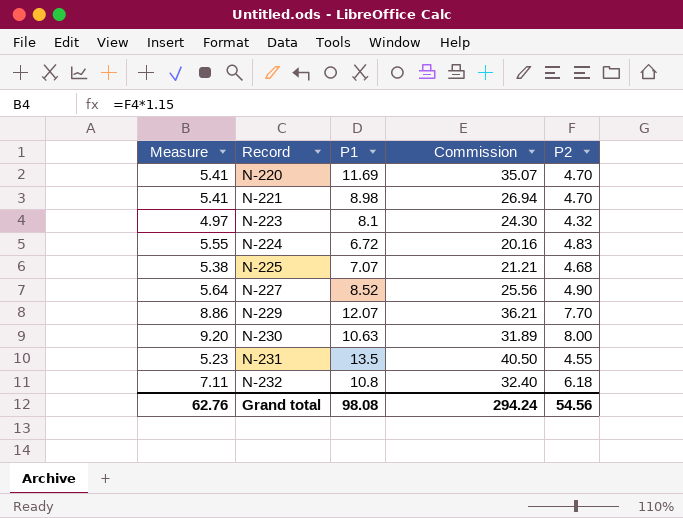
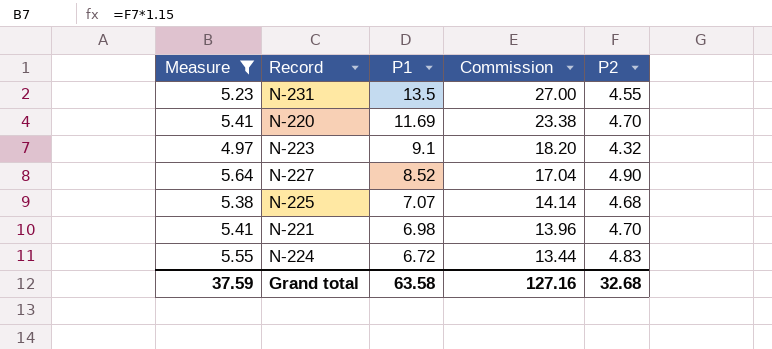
filter: none -> Measure <= 5.64
row order: Record ascending -> P1 descending
column Commission | formula: [P1] * 3 -> [P1] * 2
N-223 | P1: 8.1 -> 9.1
N-221 | P1: 8.98 -> 6.98
Grand total | Measure: 62.76 -> 37.59
Grand total | P1: 98.08 -> 63.58
Grand total | Commission: 294.24 -> 127.16
Grand total | P2: 54.56 -> 32.68

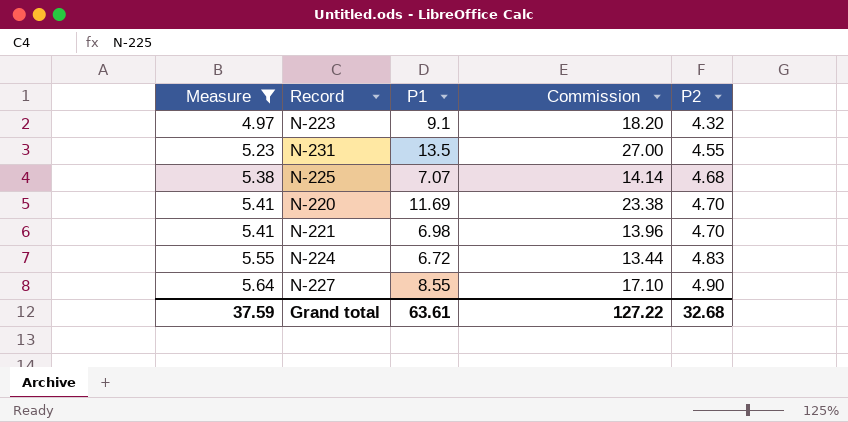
row order: P1 descending -> Measure ascending
N-227 | P1: 8.52 -> 8.55
N-227 | Commission: 17.04 -> 17.10
Grand total | P1: 63.58 -> 63.61
Grand total | Commission: 127.16 -> 127.22

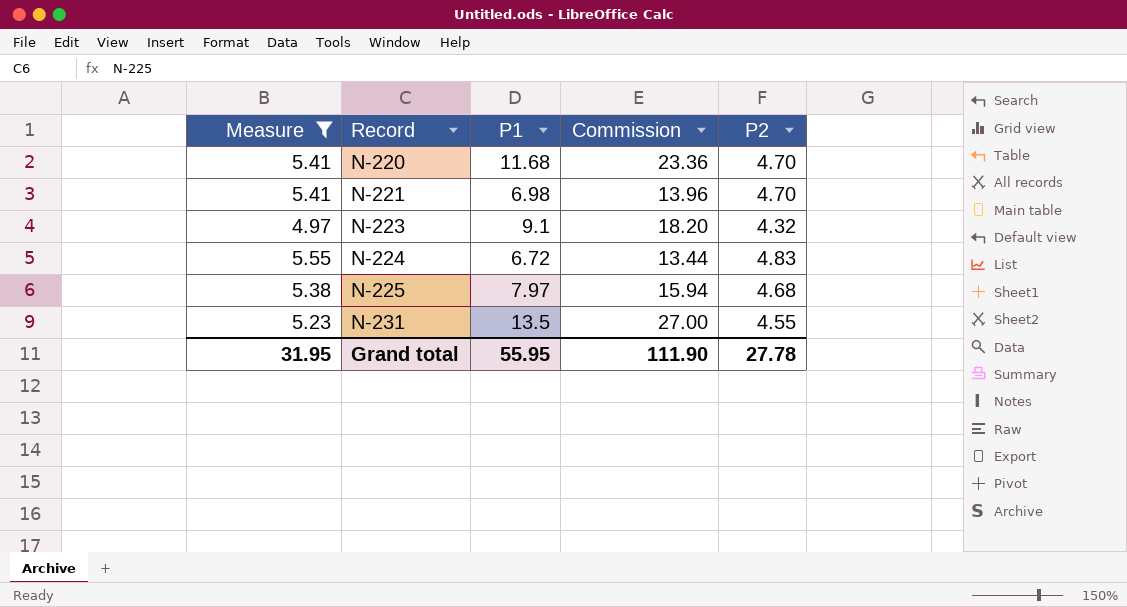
row order: Measure ascending -> Record ascending
row N-227: 5.64 | 8.55 | 17.10 | 4.90 -> none
N-220 | P1: 11.69 -> 11.68
N-220 | Commission: 23.38 -> 23.36
N-225 | P1: 7.07 -> 7.97
N-225 | Commission: 14.14 -> 15.94
Grand total | Measure: 37.59 -> 31.95
Grand total | P1: 63.61 -> 55.95
Grand total | Commission: 127.22 -> 111.90
Grand total | P2: 32.68 -> 27.78

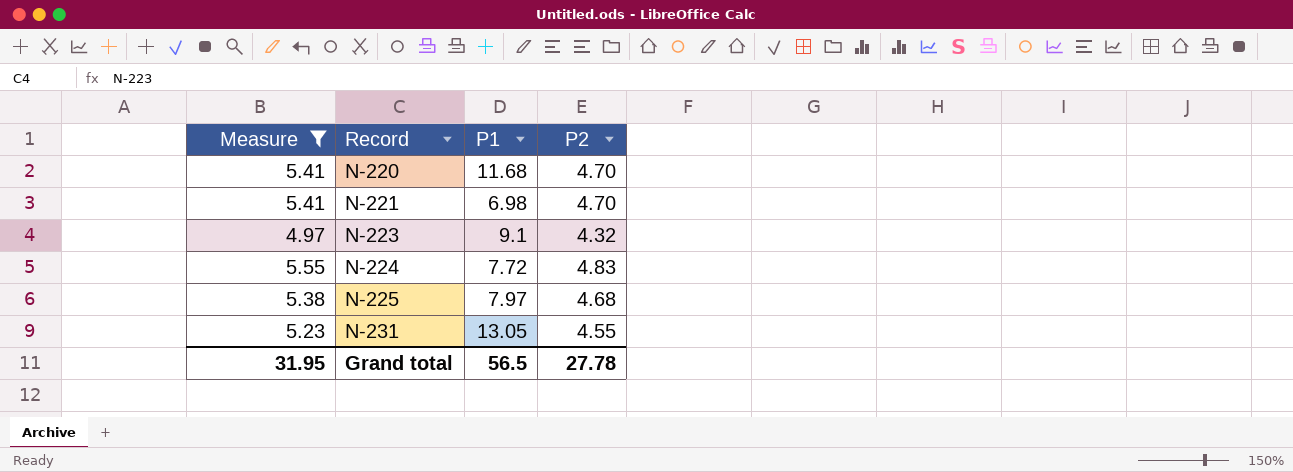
column Commission | formula: [P1] * 2 -> none
N-224 | P1: 6.72 -> 7.72
N-231 | P1: 13.5 -> 13.05
Grand total | P1: 55.95 -> 56.5

